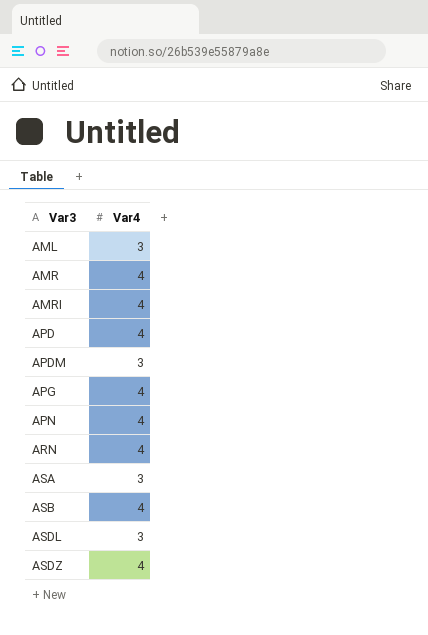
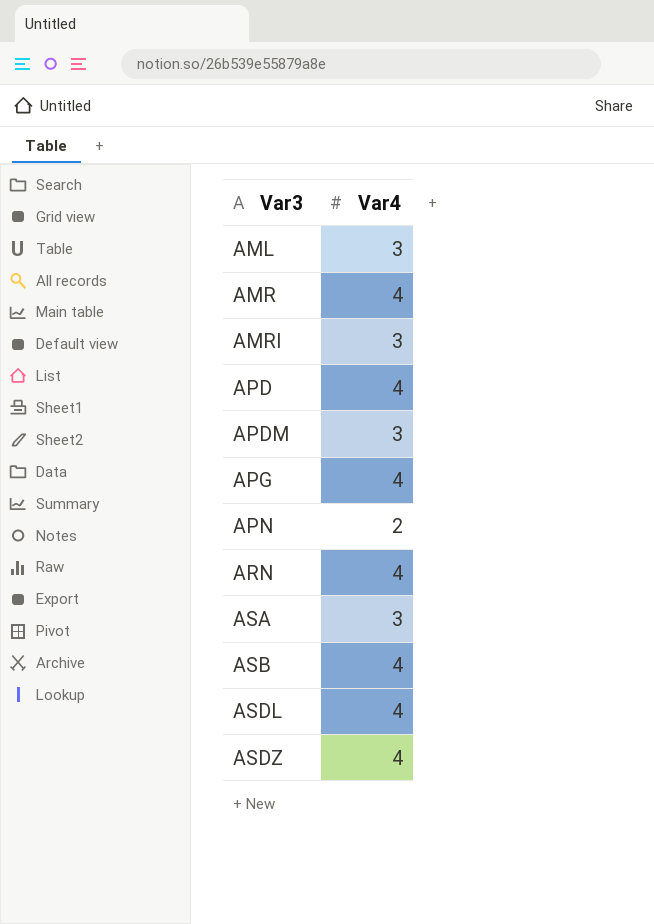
AMRI | Var4: 4 -> 3
APN | Var4: 4 -> 2
ASDL | Var4: 3 -> 4

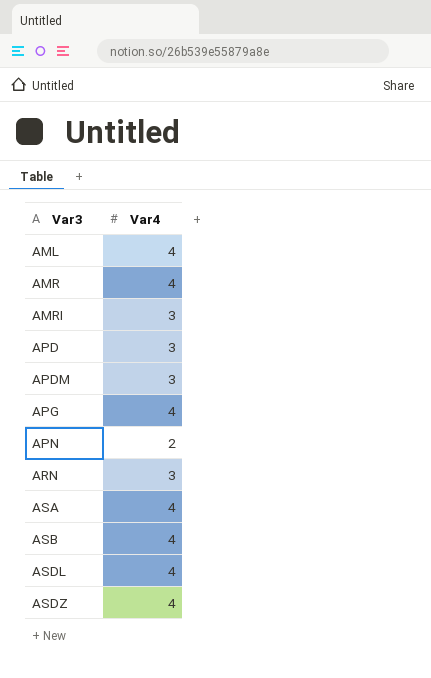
AML | Var4: 3 -> 4
APD | Var4: 4 -> 3
ARN | Var4: 4 -> 3
ASA | Var4: 3 -> 4

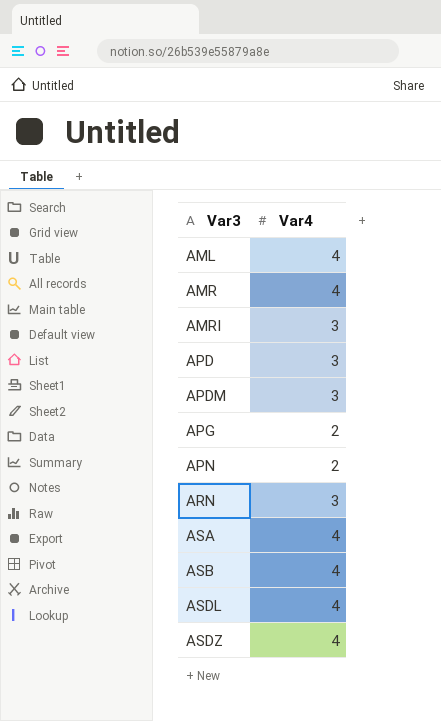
APG | Var4: 4 -> 2

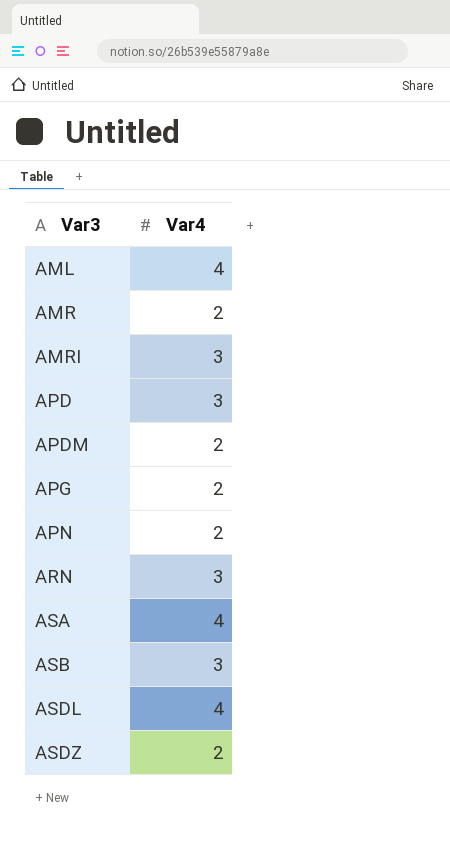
AMR | Var4: 4 -> 2
APDM | Var4: 3 -> 2
ASB | Var4: 4 -> 3
ASDZ | Var4: 4 -> 2

